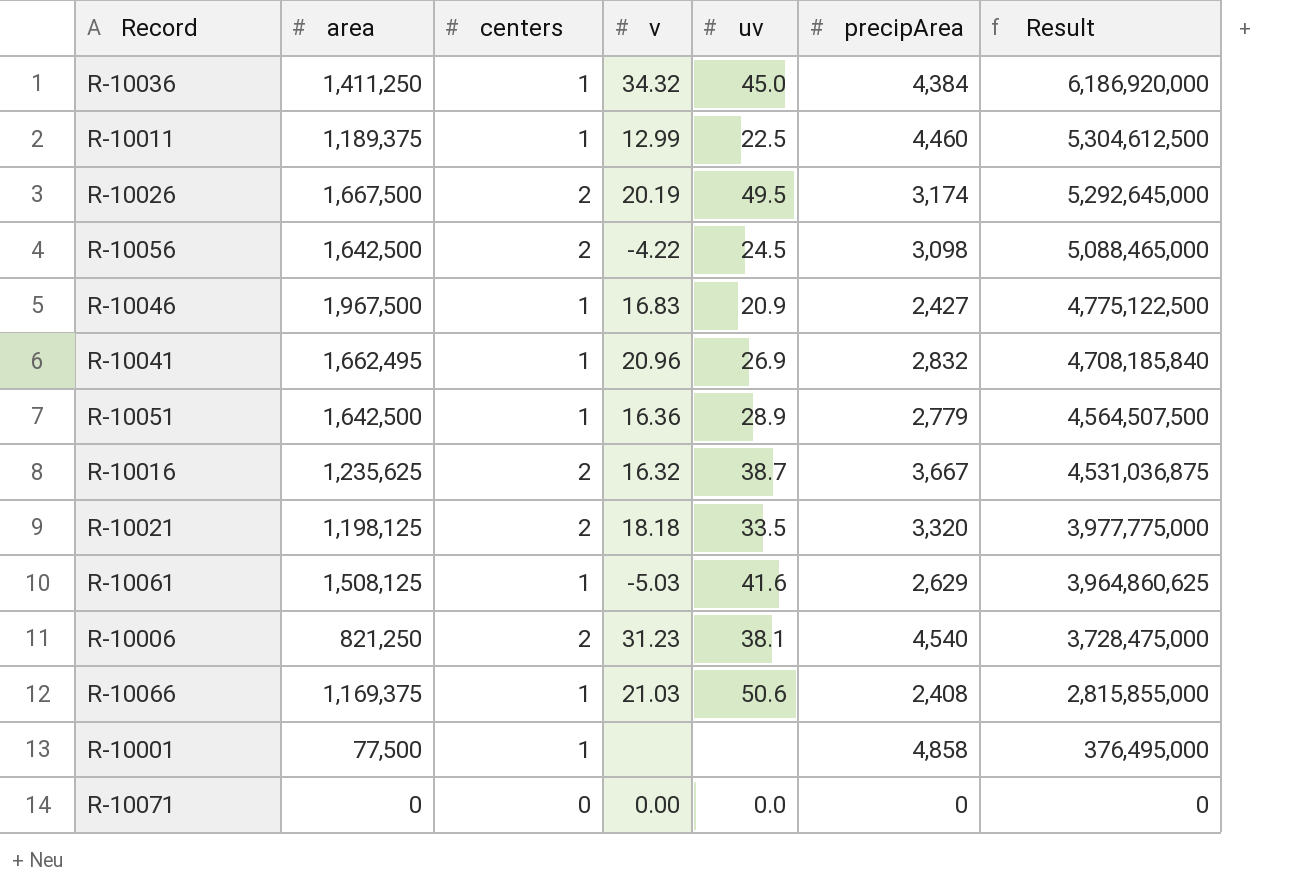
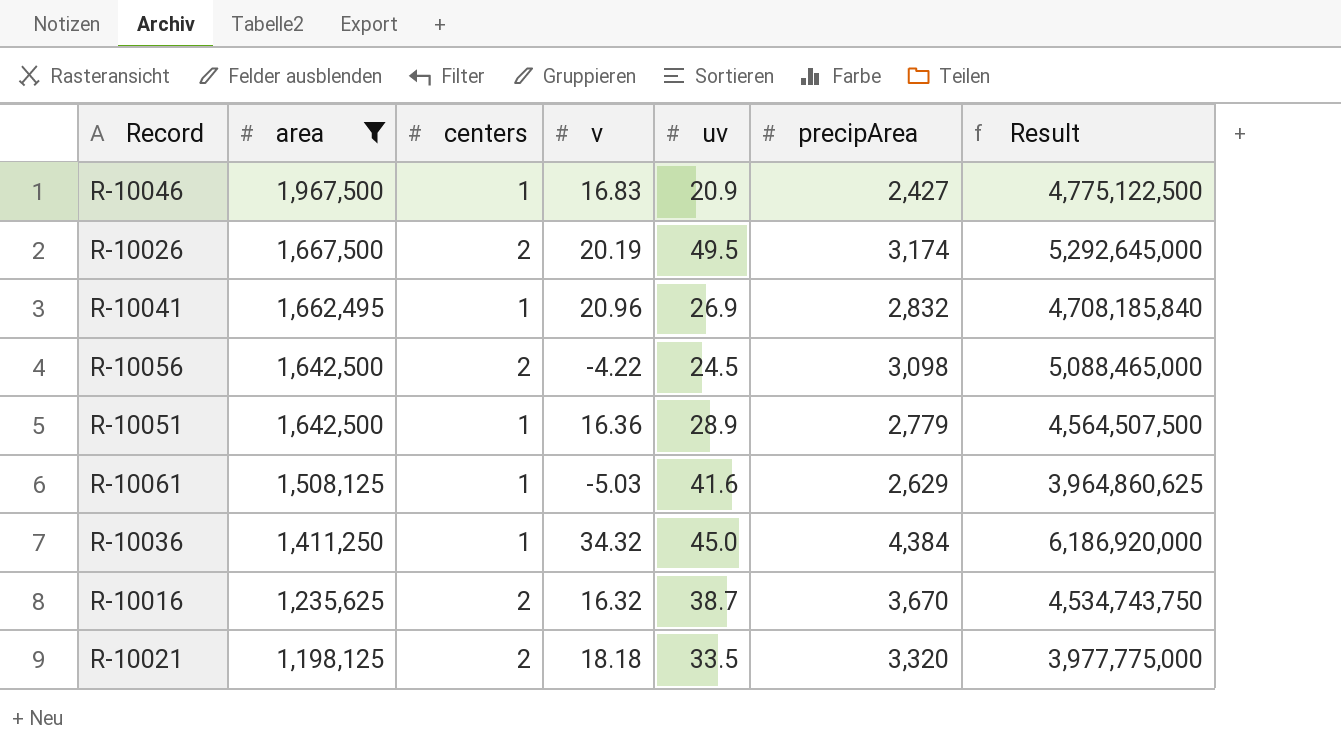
filter: none -> area >= 1,198,125
row order: Result descending -> area descending
R-10016 | precipArea: 3,667 -> 3,670
R-10016 | Result: 4,531,036,875 -> 4,534,743,750

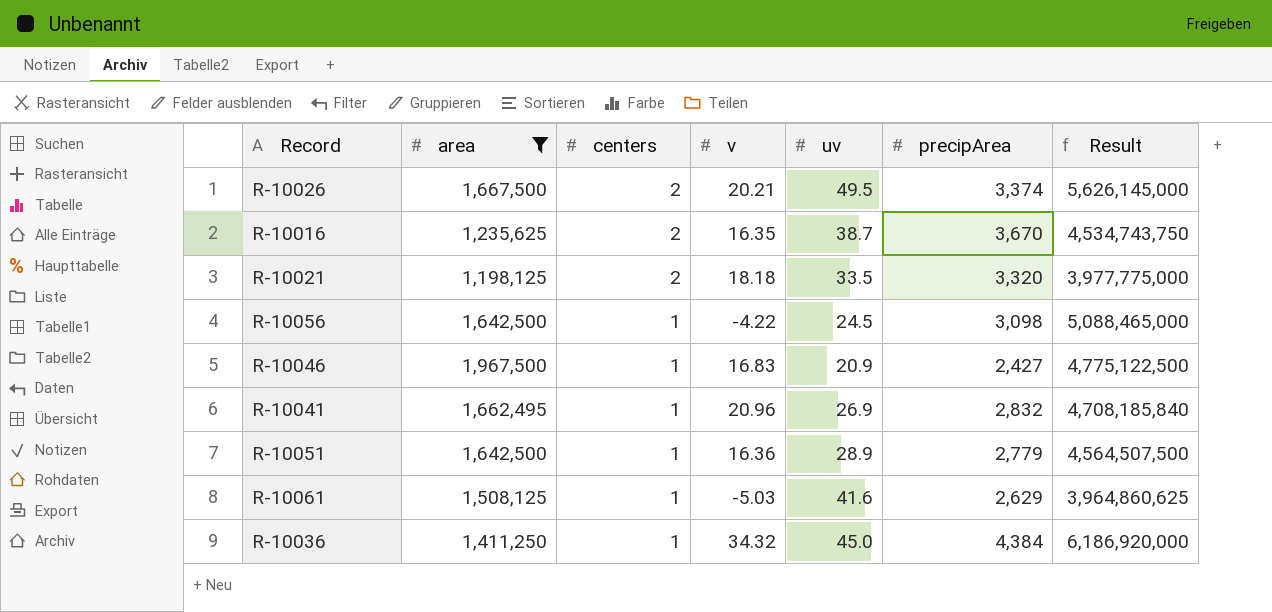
row order: area descending -> centers descending
R-10026 | v: 20.19 -> 20.21
R-10026 | precipArea: 3,174 -> 3,374
R-10026 | Result: 5,292,645,000 -> 5,626,145,000
R-10016 | v: 16.32 -> 16.35
R-10056 | centers: 2 -> 1

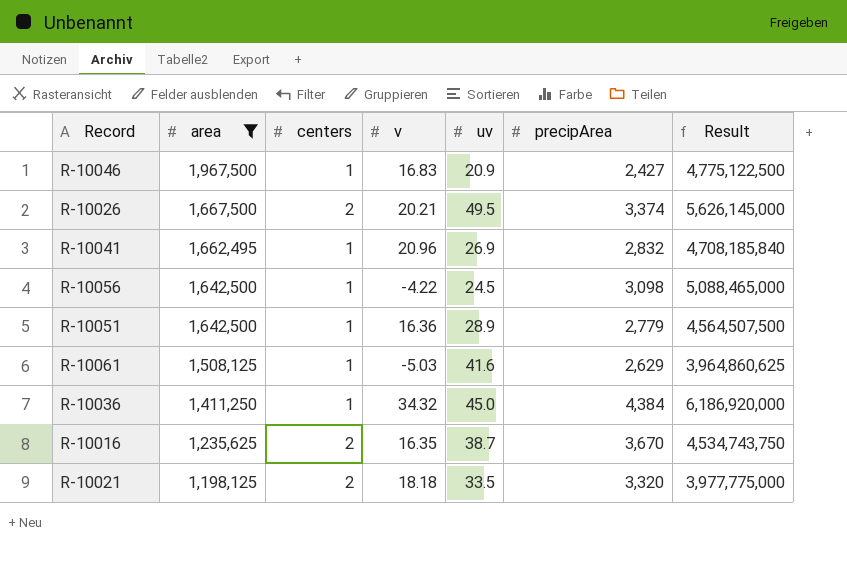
row order: centers descending -> area descending

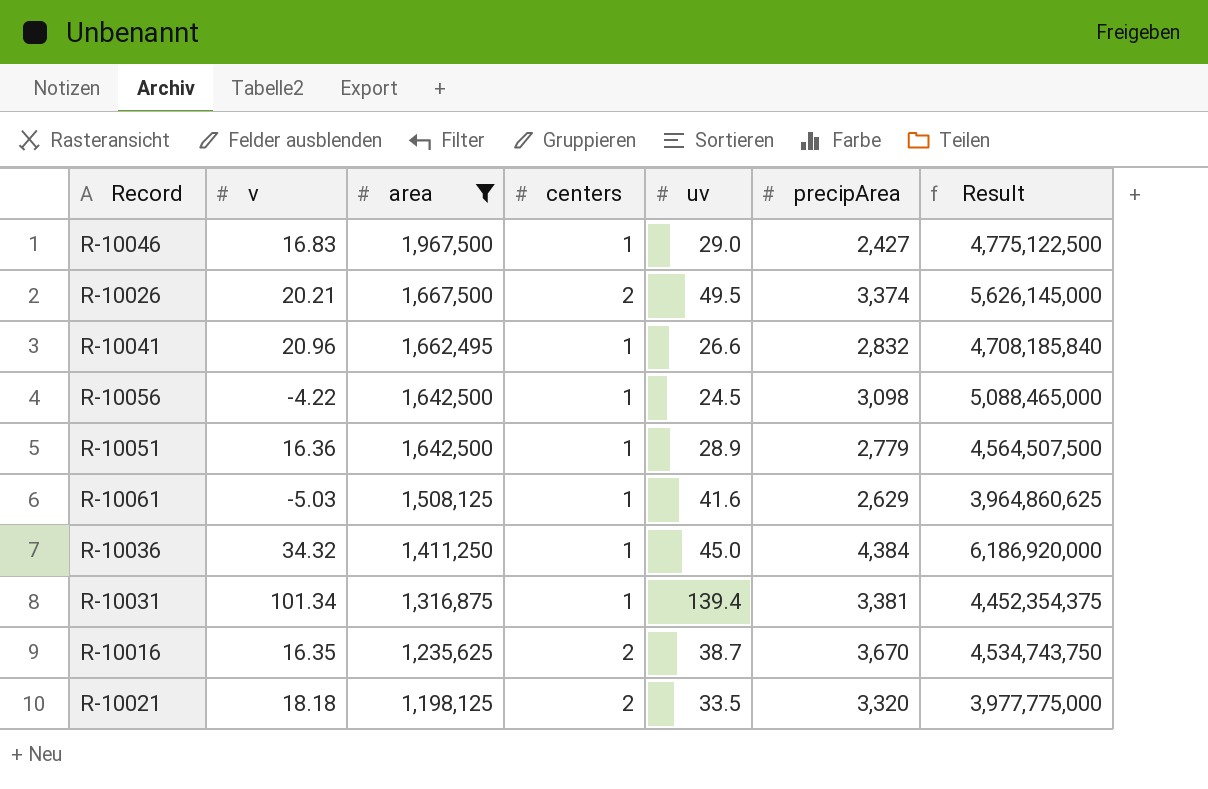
column v | position: 4 -> 2
R-10046 | uv: 20.9 -> 29.0
R-10041 | uv: 26.9 -> 26.6
row R-10031: none -> 101.34 | 1,316,875 | 1 | 139.4 | 3,381 | 4,452,354,375

